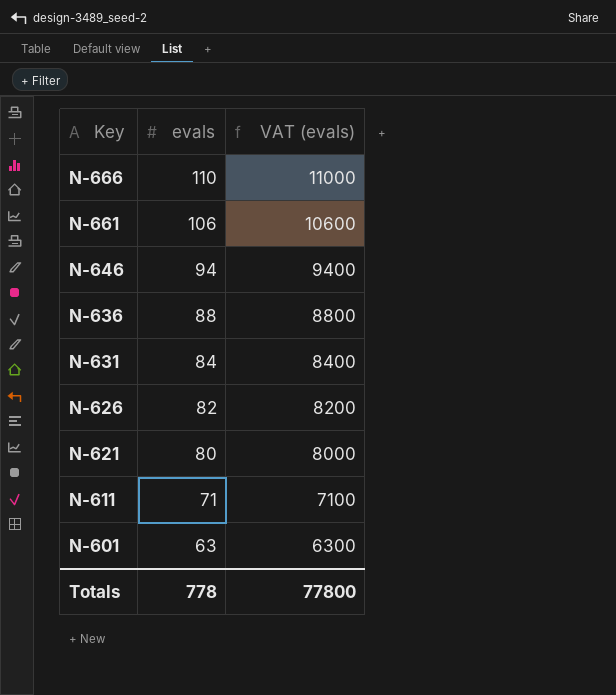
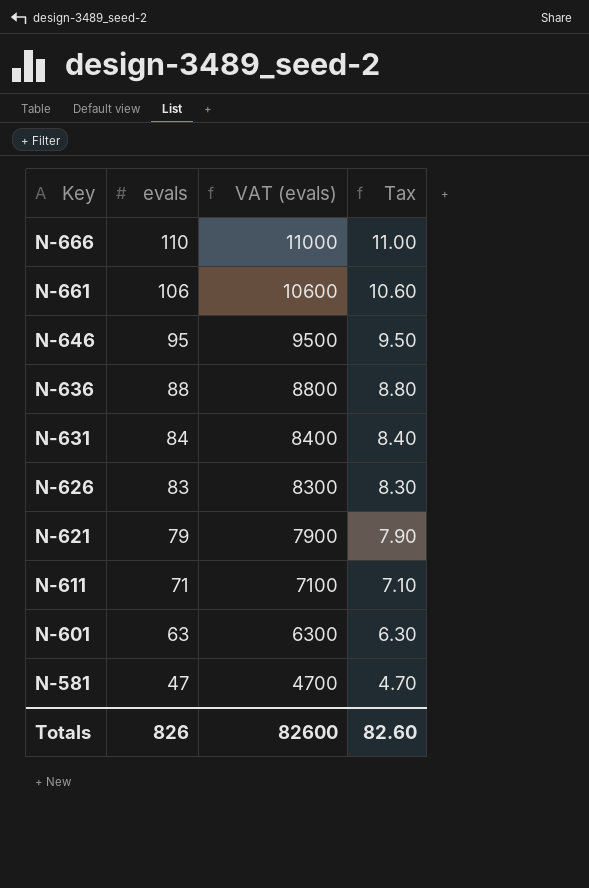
column Tax | formula: none -> [evals] * 0.1
N-646 | evals: 94 -> 95
N-646 | VAT (evals): 9400 -> 9500
N-626 | evals: 82 -> 83
N-626 | VAT (evals): 8200 -> 8300
N-621 | evals: 80 -> 79
N-621 | VAT (evals): 8000 -> 7900
row N-581: none -> 47 | 4700 | 4.70
Totals | evals: 778 -> 826
Totals | VAT (evals): 77800 -> 82600

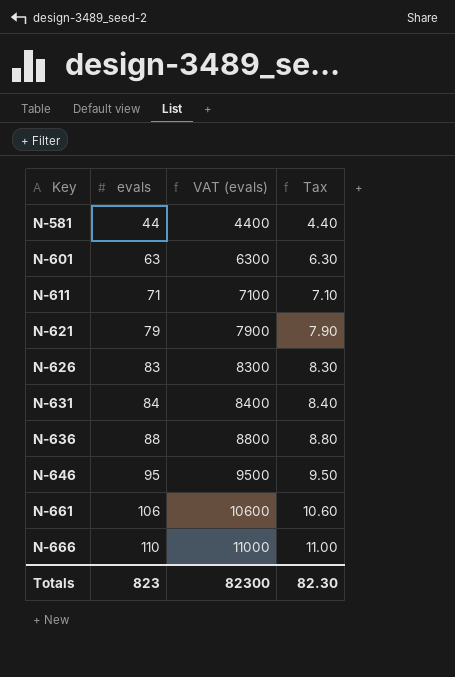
row order: Key descending -> Key ascending
N-581 | evals: 47 -> 44
N-581 | VAT (evals): 4700 -> 4400
N-581 | Tax: 4.70 -> 4.40
Totals | evals: 826 -> 823
Totals | VAT (evals): 82600 -> 82300
Totals | Tax: 82.60 -> 82.30

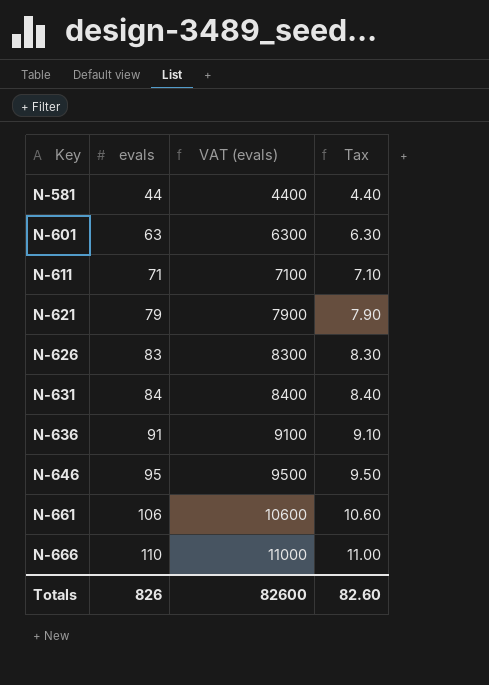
N-636 | evals: 88 -> 91
N-636 | VAT (evals): 8800 -> 9100
N-636 | Tax: 8.80 -> 9.10
Totals | evals: 823 -> 826
Totals | VAT (evals): 82300 -> 82600
Totals | Tax: 82.30 -> 82.60

